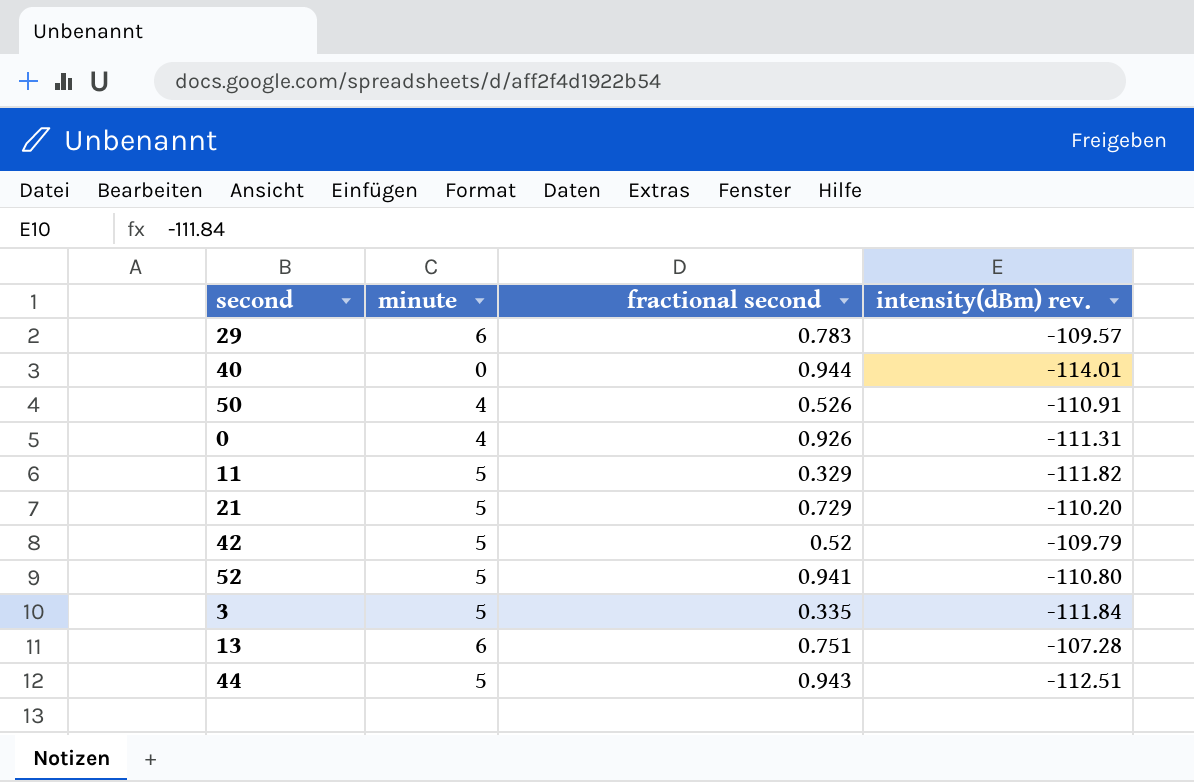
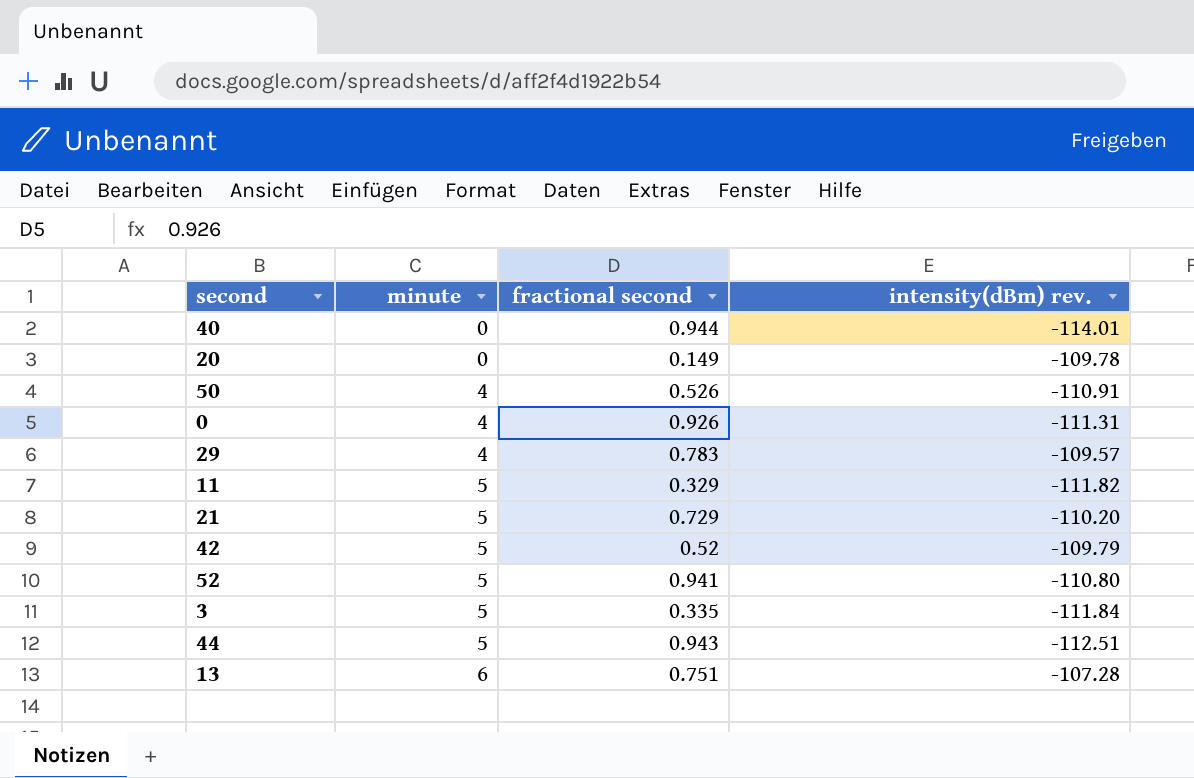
row order: none -> minute ascending
row 20: none -> 0 | 0.149 | -109.78
29 | minute: 6 -> 4

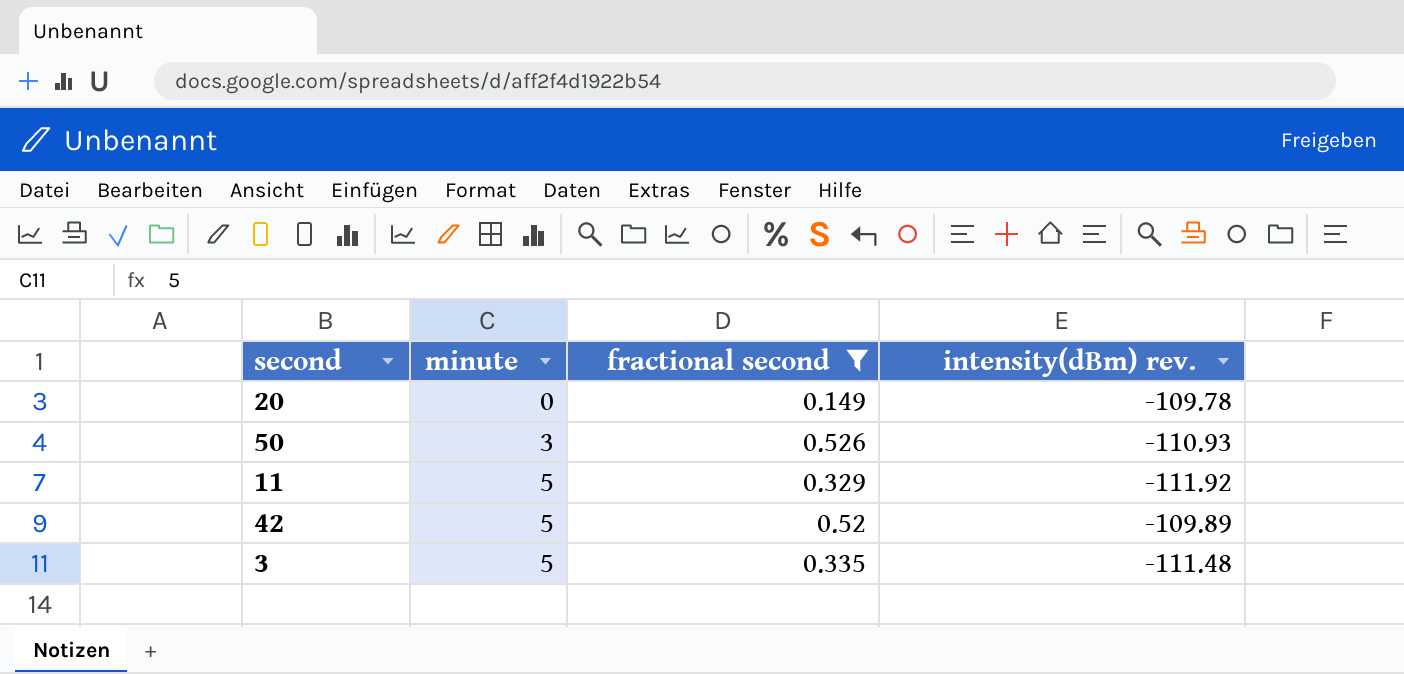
filter: none -> fractional second <= 0.526
50 | minute: 4 -> 3
50 | intensity(dBm) rev.: -110.91 -> -110.93
11 | intensity(dBm) rev.: -111.82 -> -111.92
42 | intensity(dBm) rev.: -109.79 -> -109.89
3 | intensity(dBm) rev.: -111.84 -> -111.48

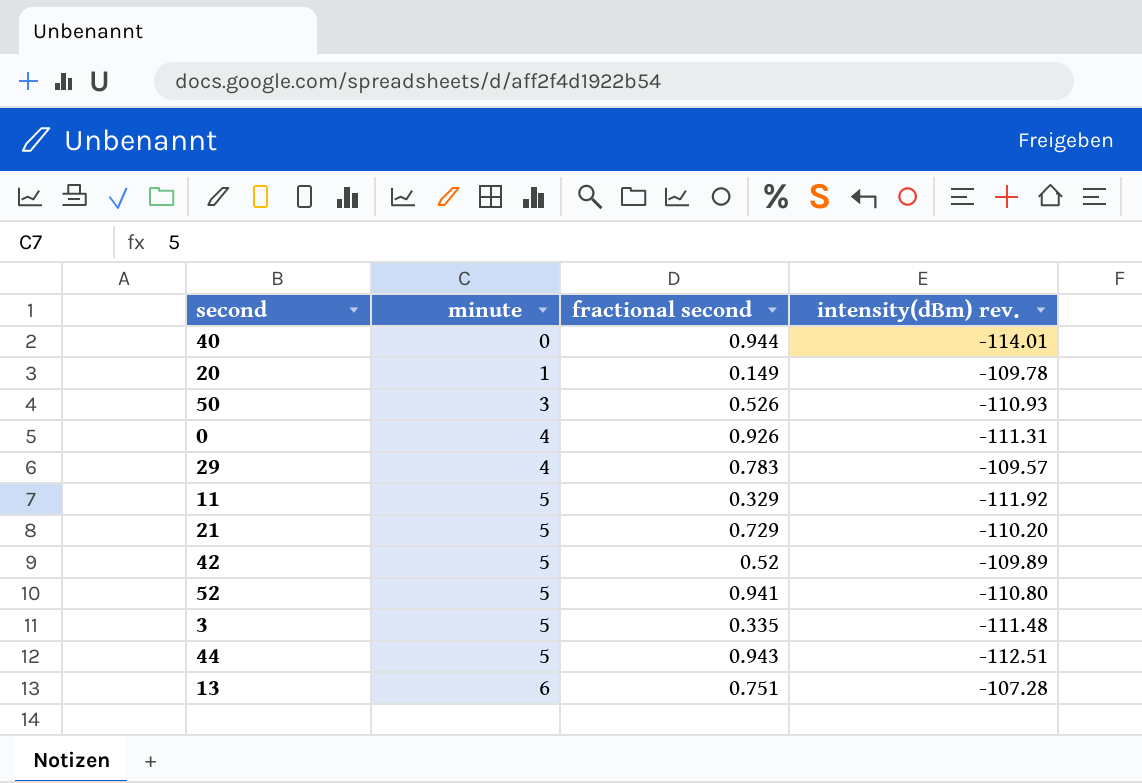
filter: fractional second <= 0.526 -> none
20 | minute: 0 -> 1

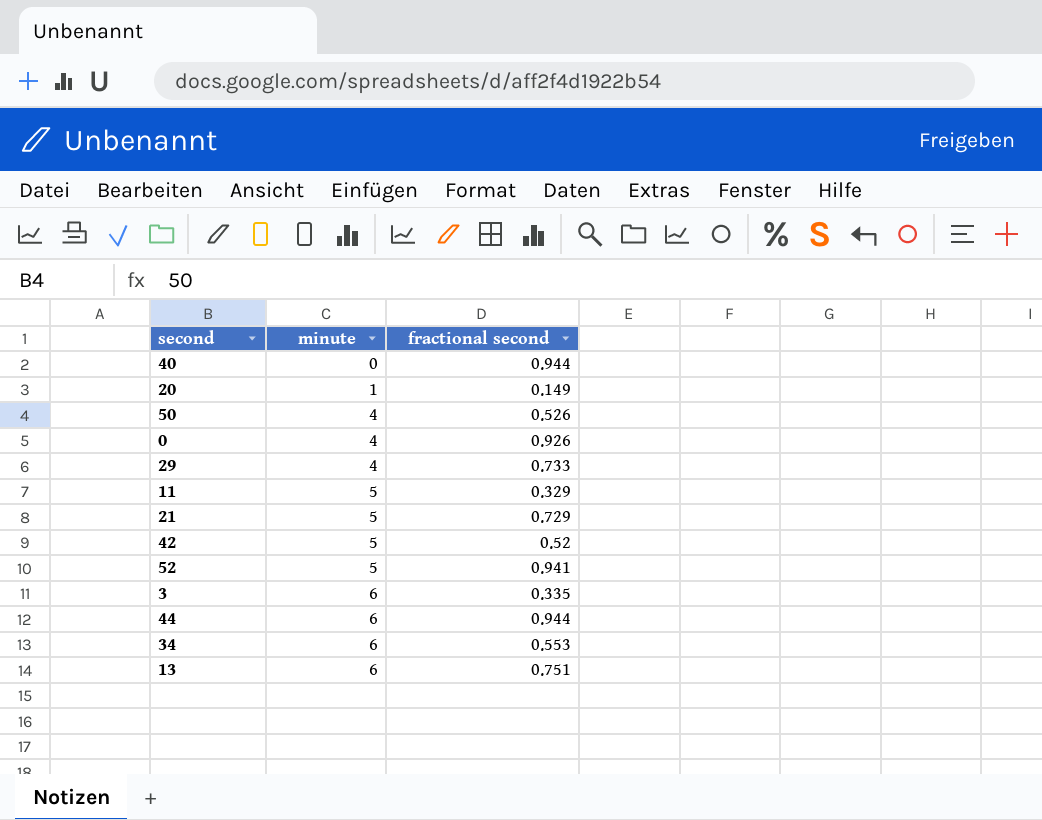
column intensity(dBm) rev. | position: 4 -> none
50 | minute: 3 -> 4
29 | fractional second: 0.783 -> 0.733
3 | minute: 5 -> 6
44 | minute: 5 -> 6
44 | fractional second: 0.943 -> 0.944
row 34: none -> 6 | 0.553

